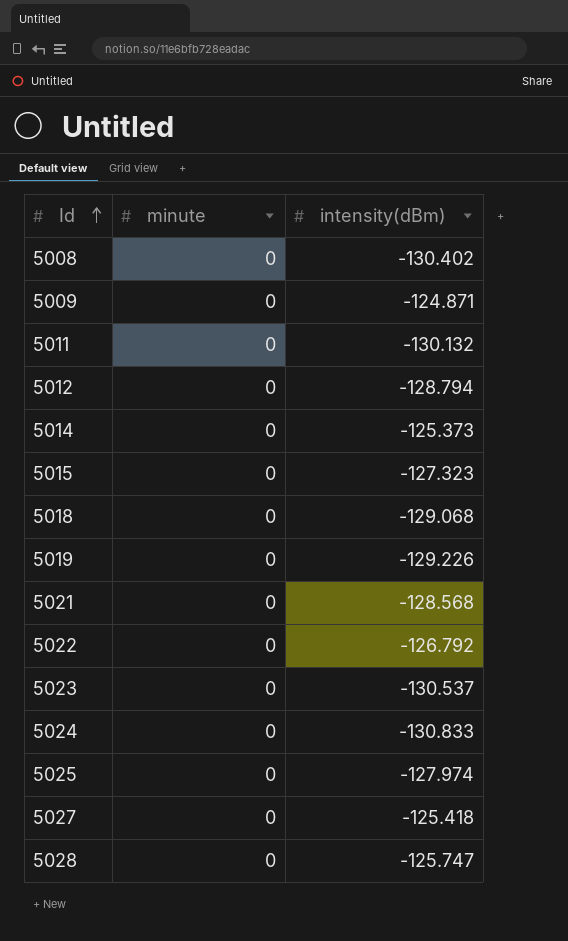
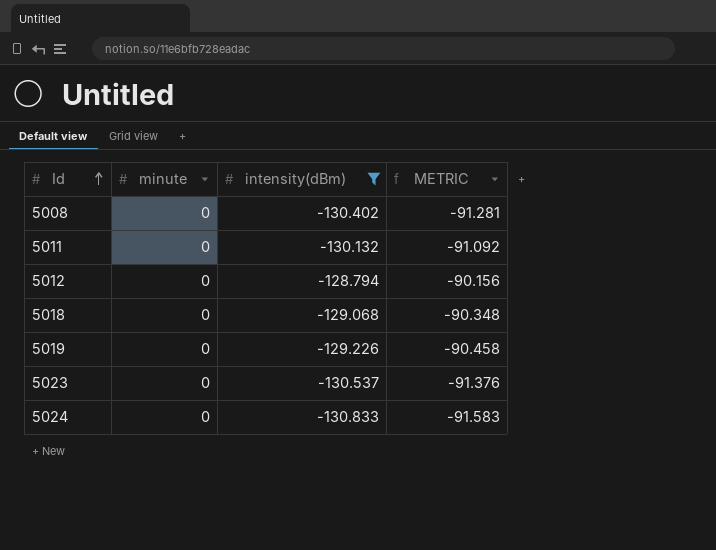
filter: none -> intensity(dBm) <= -128.794
column METRIC | formula: none -> [intensity(dBm)] * 0.7

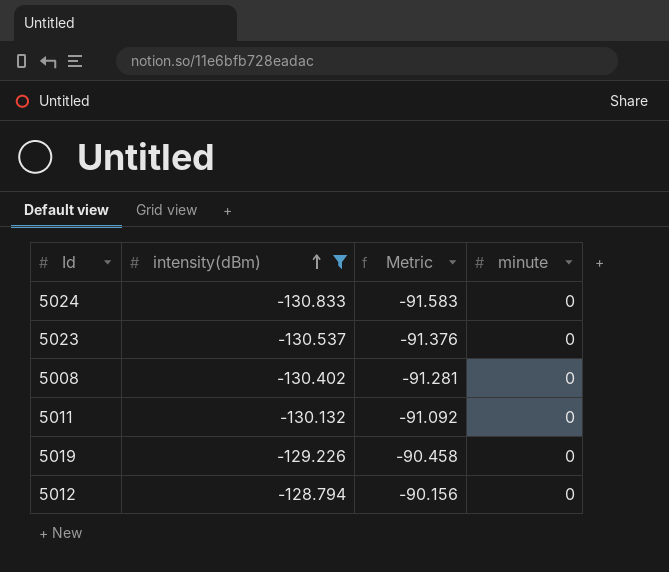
row order: Id ascending -> intensity(dBm) ascending
column name: METRIC -> Metric
column minute | position: 2 -> 4
row 5018: 0 | -129.068 | -90.348 -> none

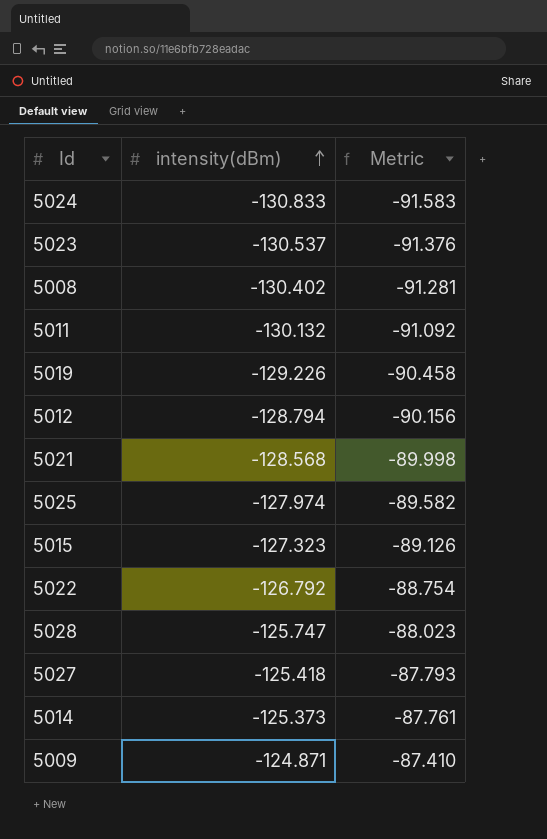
filter: intensity(dBm) <= -128.794 -> none
column minute | position: 4 -> none

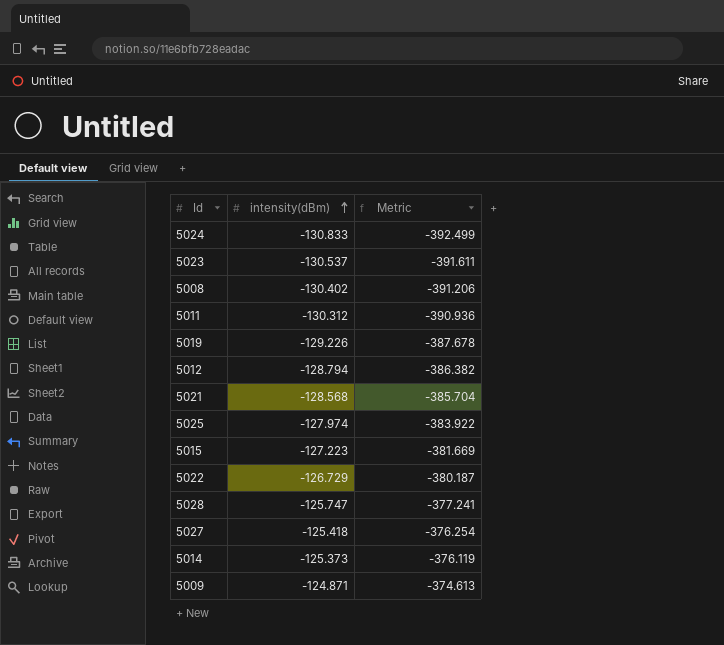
column Metric | formula: [intensity(dBm)] * 0.7 -> [intensity(dBm)] * 3
5011 | intensity(dBm): -130.132 -> -130.312
5015 | intensity(dBm): -127.323 -> -127.223
5022 | intensity(dBm): -126.792 -> -126.729

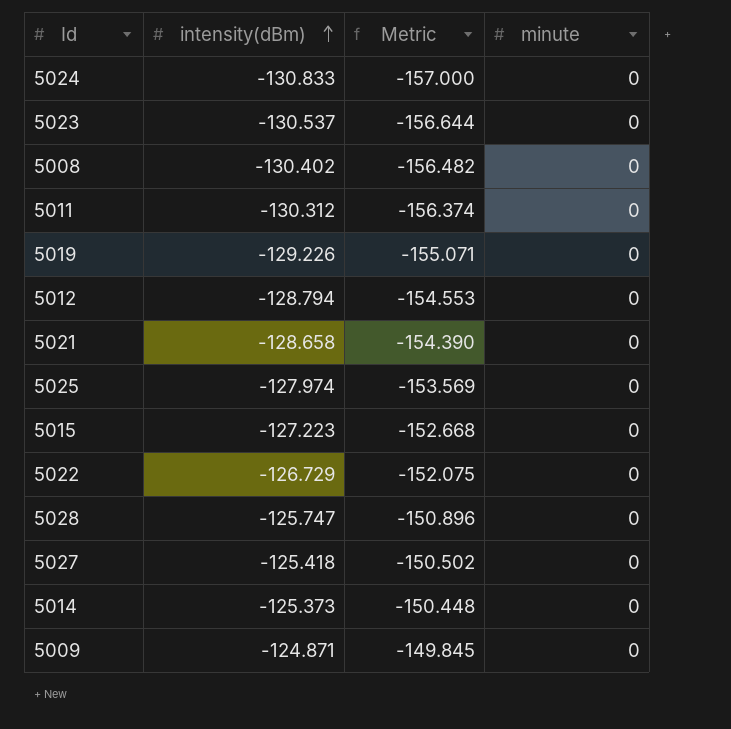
column Metric | formula: [intensity(dBm)] * 3 -> [intensity(dBm)] * 1.2
column minute | position: none -> 4
5021 | intensity(dBm): -128.568 -> -128.658

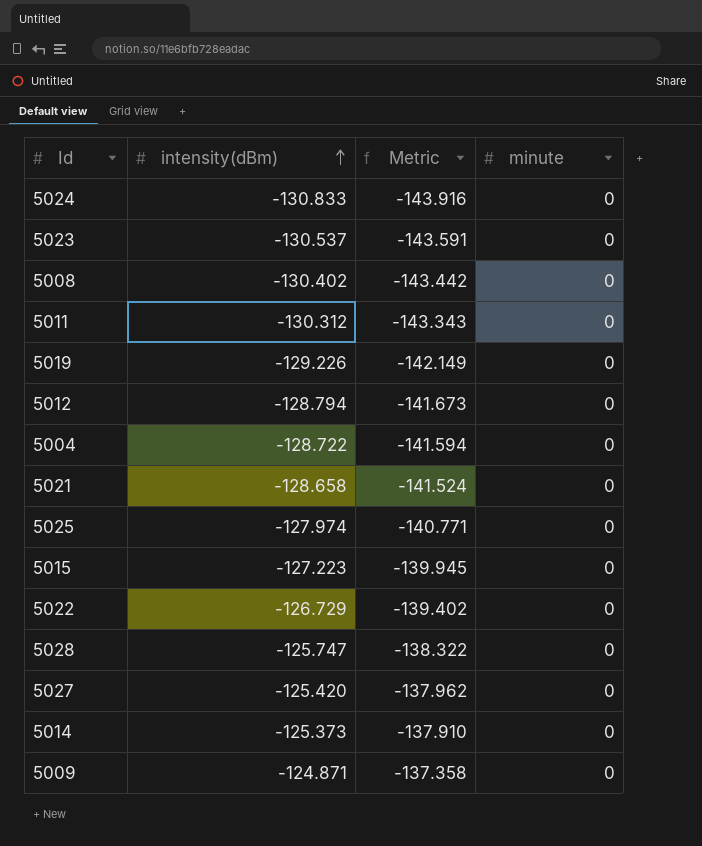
column Metric | formula: [intensity(dBm)] * 1.2 -> [intensity(dBm)] * 1.1
row 5004: none -> -128.722 | -141.594 | 0
5027 | intensity(dBm): -125.418 -> -125.420

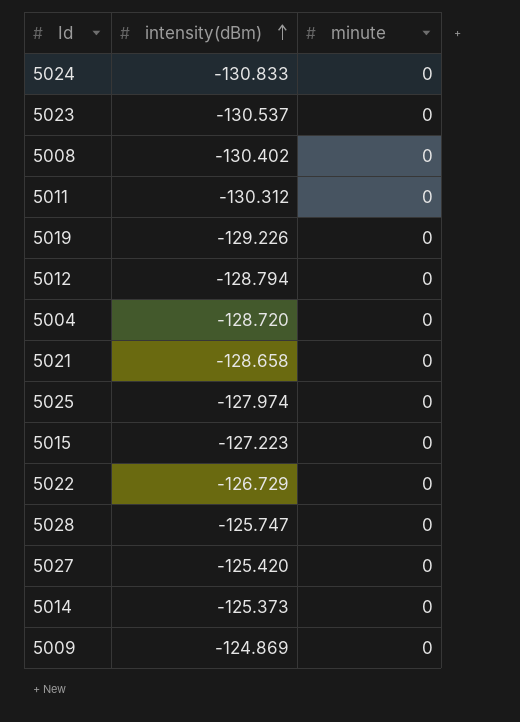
column Metric | formula: [intensity(dBm)] * 1.1 -> none
5004 | intensity(dBm): -128.722 -> -128.720
5009 | intensity(dBm): -124.871 -> -124.869

